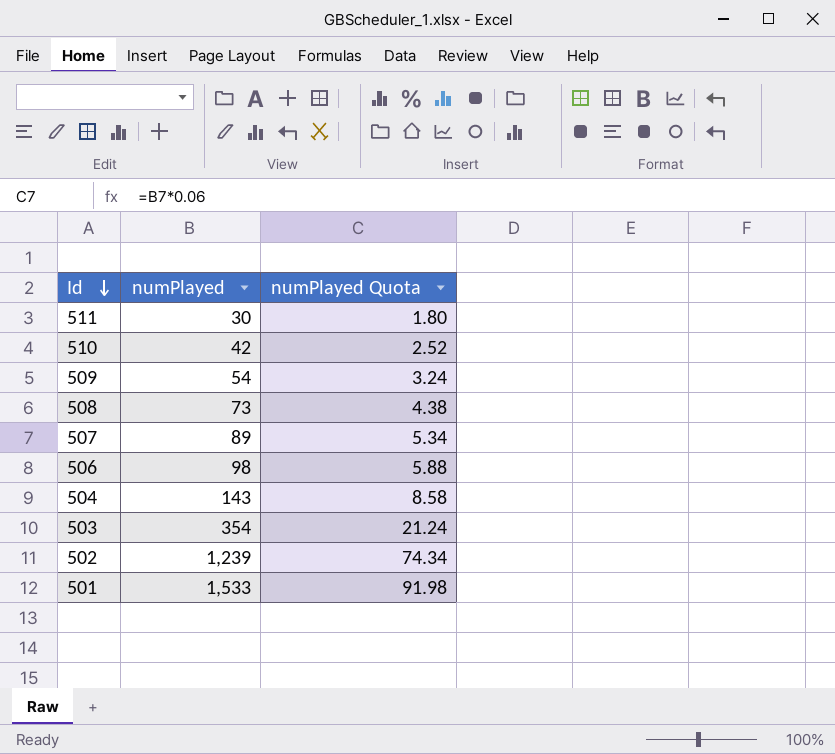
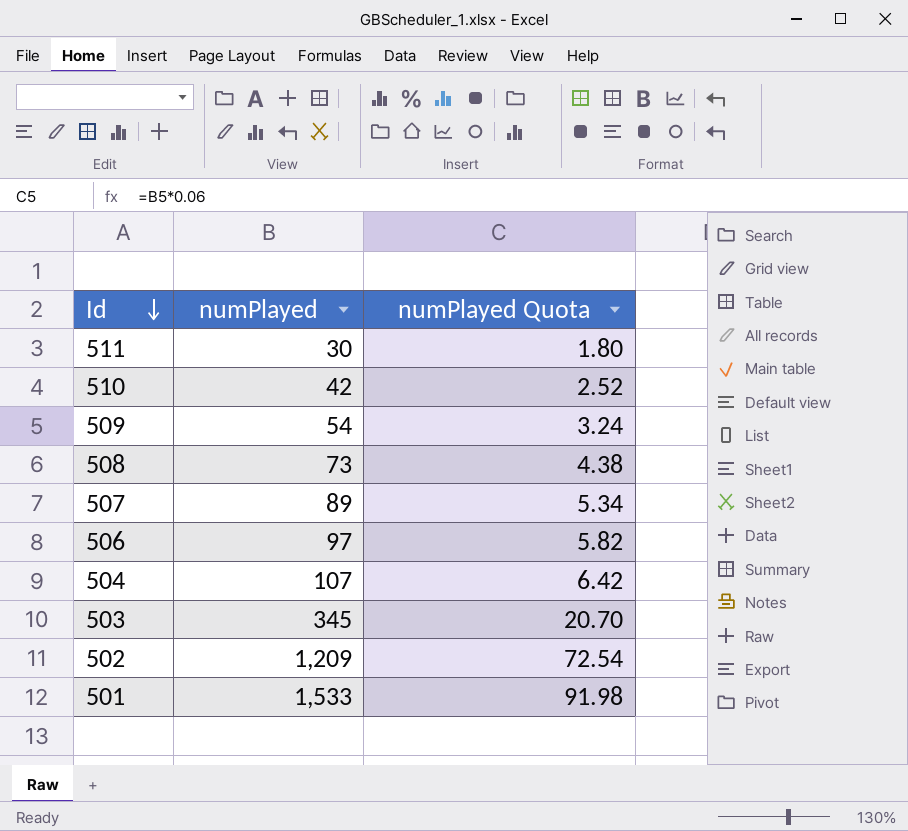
506 | numPlayed: 98 -> 97
506 | numPlayed Quota: 5.88 -> 5.82
504 | numPlayed: 143 -> 107
504 | numPlayed Quota: 8.58 -> 6.42
503 | numPlayed: 354 -> 345
503 | numPlayed Quota: 21.24 -> 20.70
502 | numPlayed: 1,239 -> 1,209
502 | numPlayed Quota: 74.34 -> 72.54

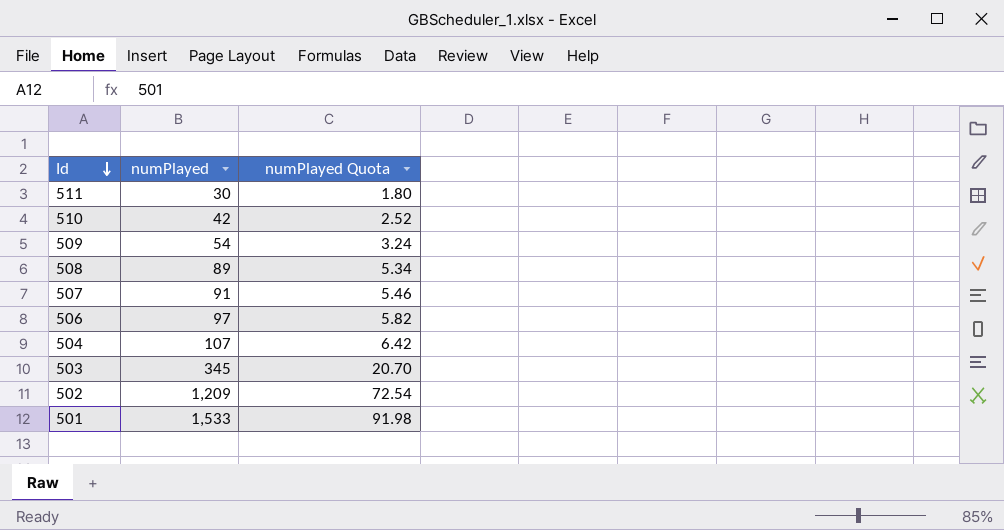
508 | numPlayed: 73 -> 89
508 | numPlayed Quota: 4.38 -> 5.34
507 | numPlayed: 89 -> 91
507 | numPlayed Quota: 5.34 -> 5.46

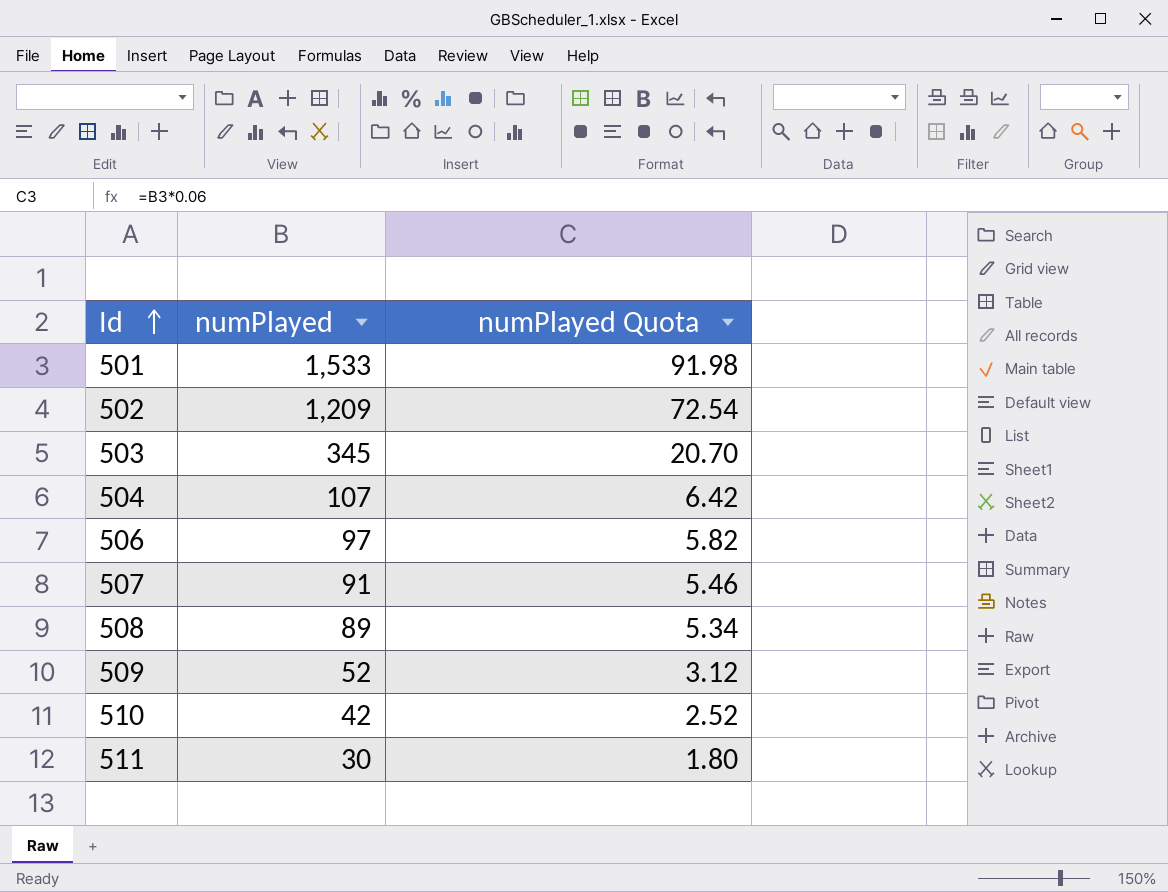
row order: Id descending -> Id ascending
509 | numPlayed: 54 -> 52
509 | numPlayed Quota: 3.24 -> 3.12

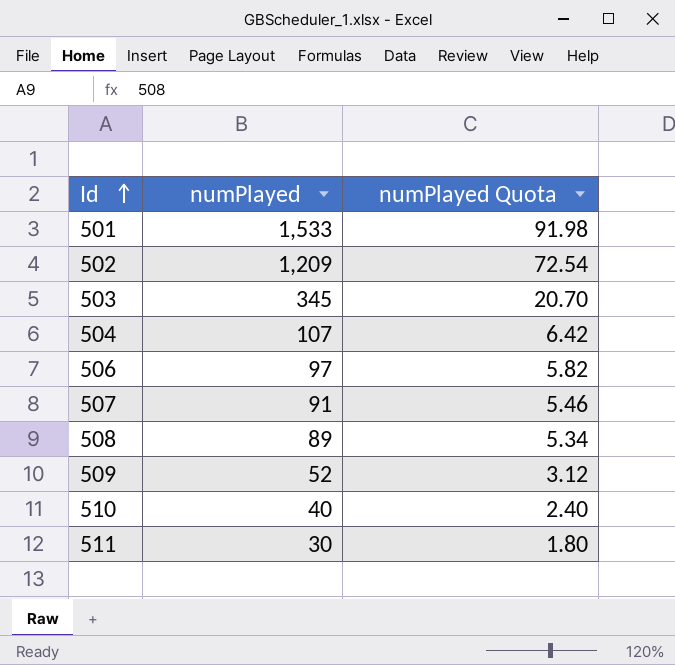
510 | numPlayed: 42 -> 40
510 | numPlayed Quota: 2.52 -> 2.40

